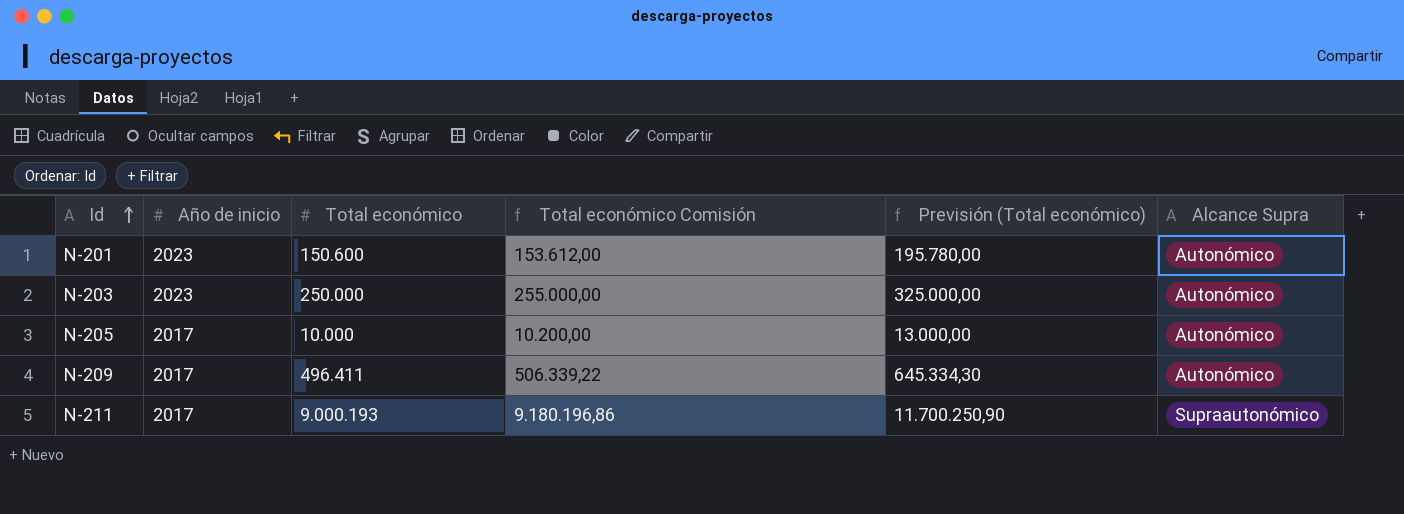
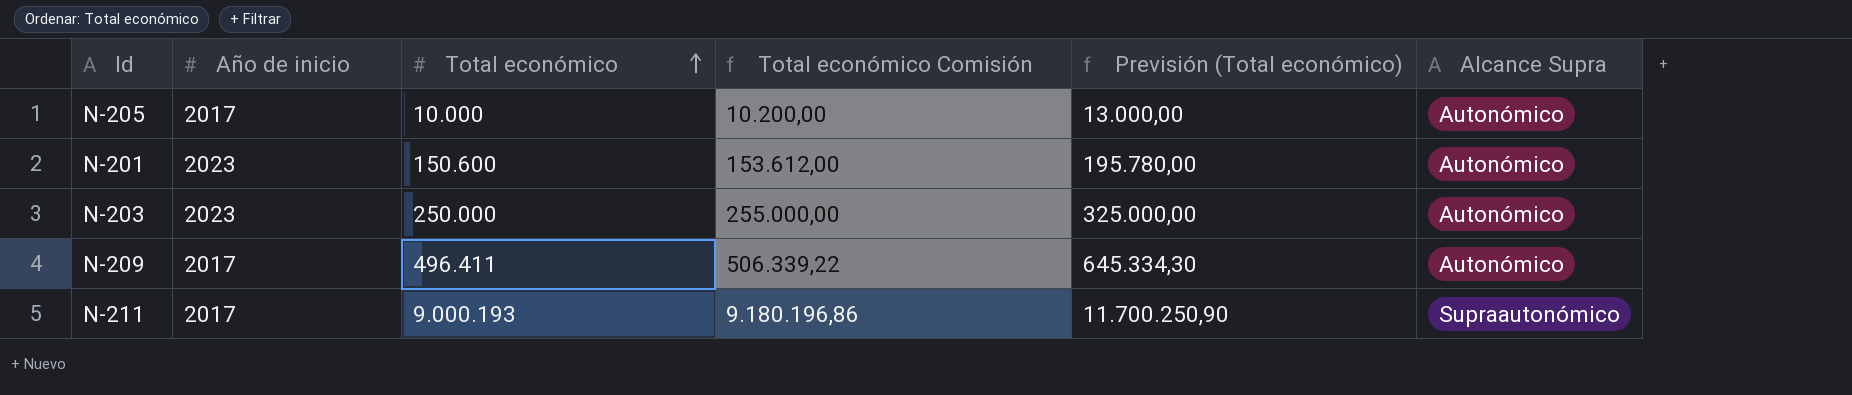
row order: Id ascending -> Total económico ascending

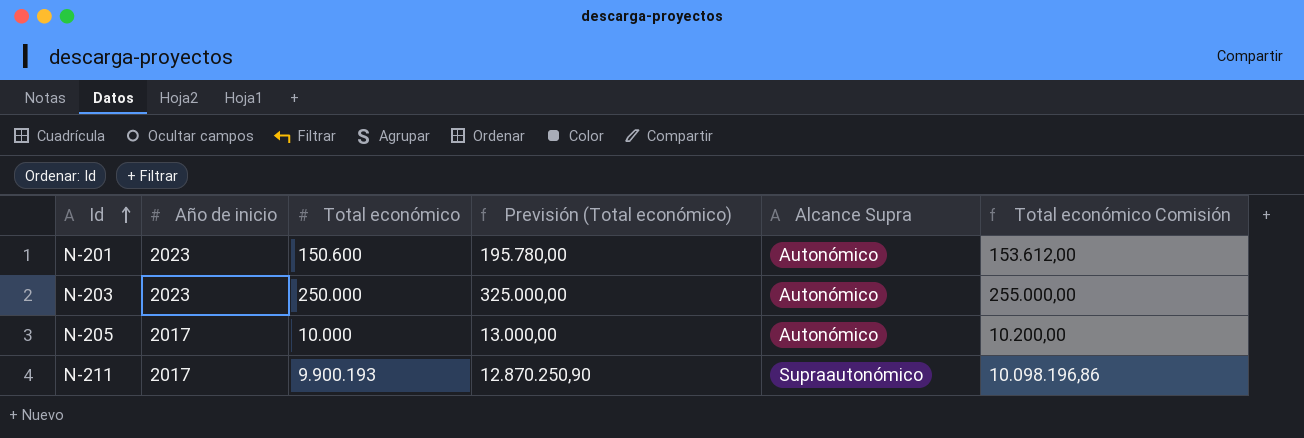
row order: Total económico ascending -> Id ascending
column Total económico Comisión | position: 4 -> 6
row N-209: 2017 | 496.411 | 506.339,22 | 645.334,30 | Autonómico -> none
N-211 | Total económico: 9.000.193 -> 9.900.193
N-211 | Previsión (Total económico): 11.700.250,90 -> 12.870.250,90
N-211 | Total económico Comisión: 9.180.196,86 -> 10.098.196,86

